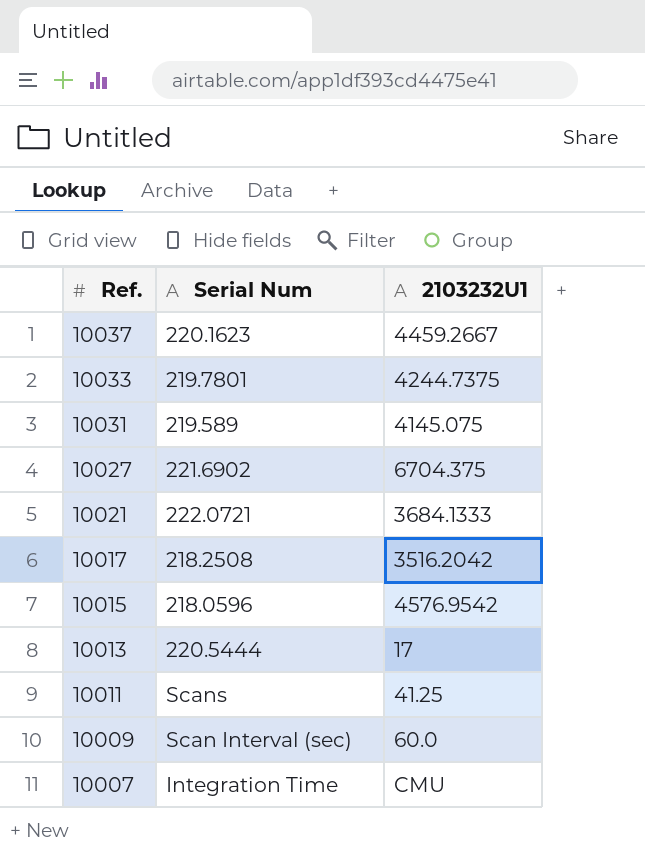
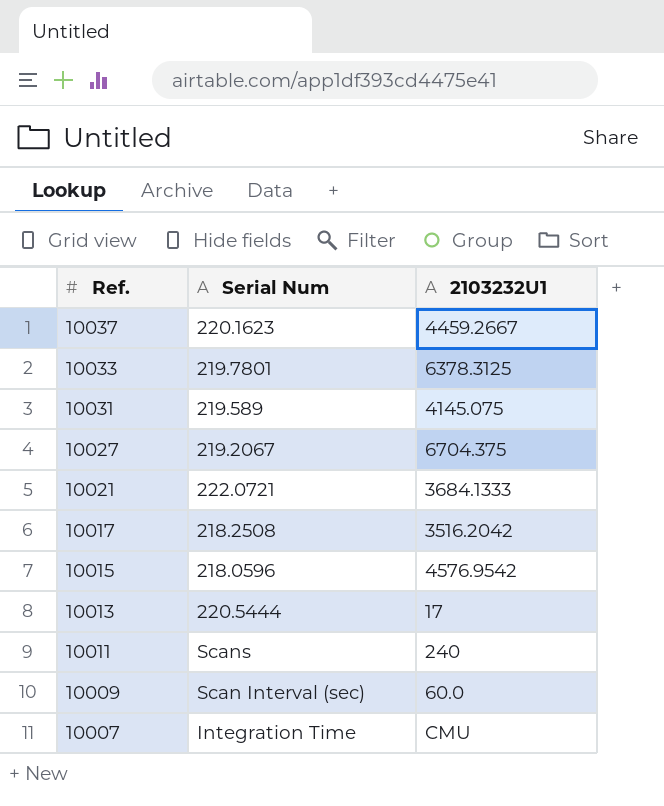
10033 | 2103232U1: 4244.7375 -> 6378.3125
10027 | Serial Num: 221.6902 -> 219.2067
10011 | 2103232U1: 41.25 -> 240

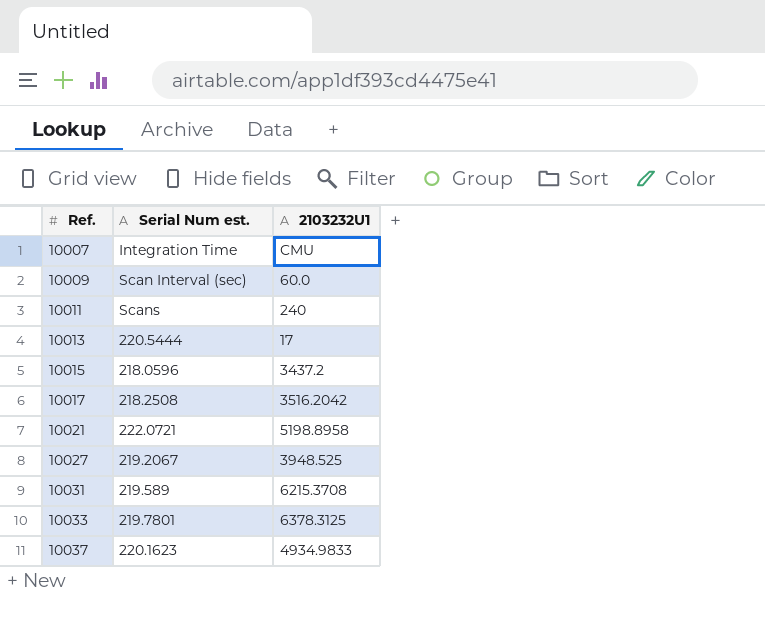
row order: Ref. descending -> Ref. ascending
column name: Serial Num -> Serial Num est.
10015 | 2103232U1: 4576.9542 -> 3437.2
10021 | 2103232U1: 3684.1333 -> 5198.8958
10027 | 2103232U1: 6704.375 -> 3948.525
10031 | 2103232U1: 4145.075 -> 6215.3708
10037 | 2103232U1: 4459.2667 -> 4934.9833

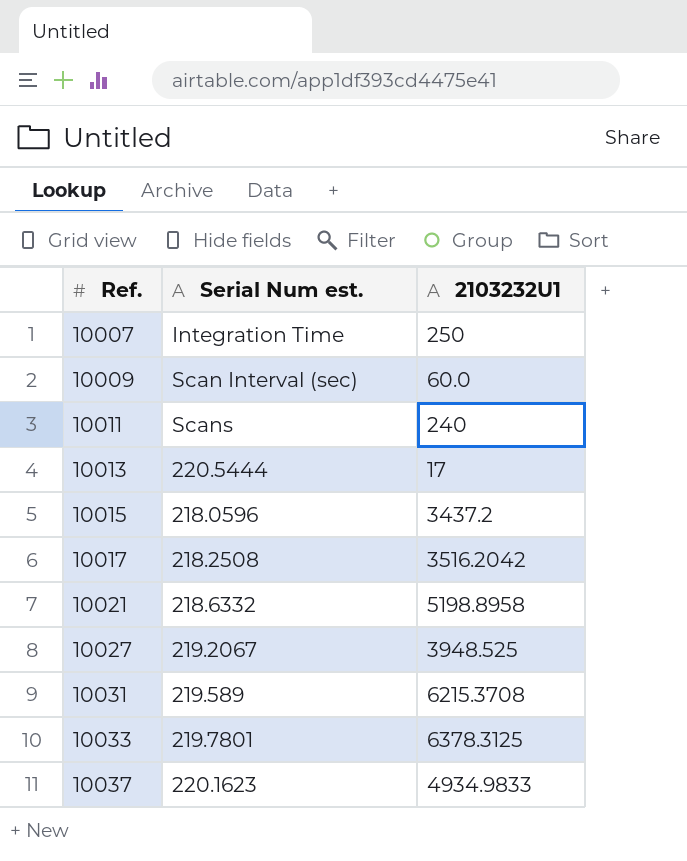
10007 | 2103232U1: CMU -> 250
10021 | Serial Num est.: 222.0721 -> 218.6332

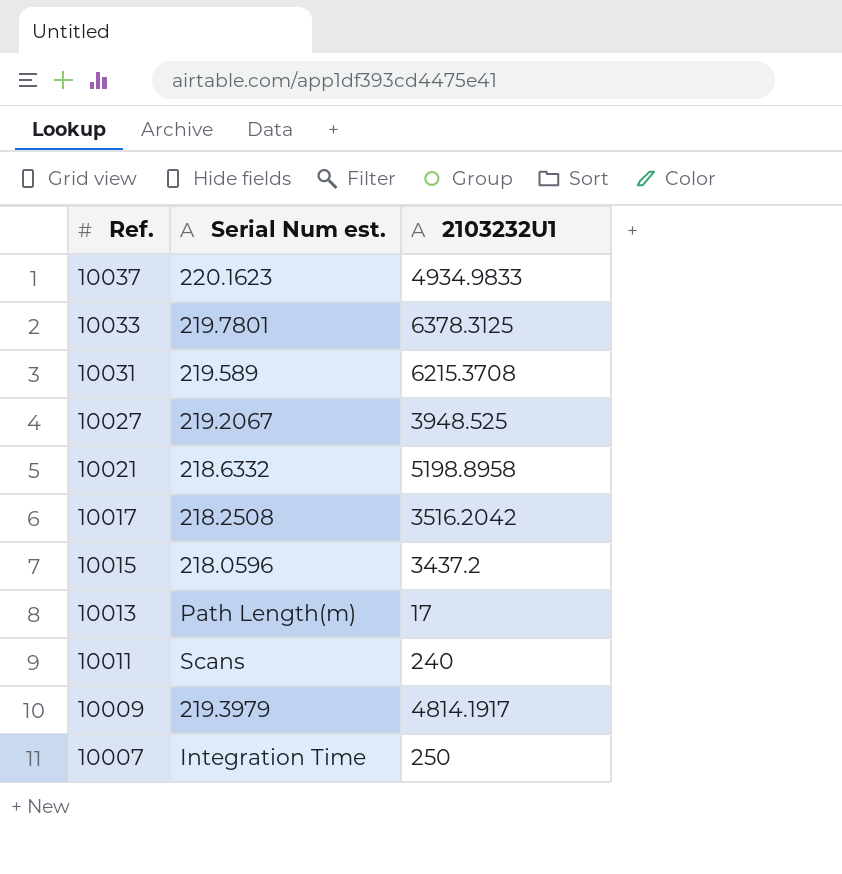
row order: Ref. ascending -> Ref. descending
10013 | Serial Num est.: 220.5444 -> Path Length(m)
10009 | Serial Num est.: Scan Interval (sec) -> 219.3979
10009 | 2103232U1: 60.0 -> 4814.1917

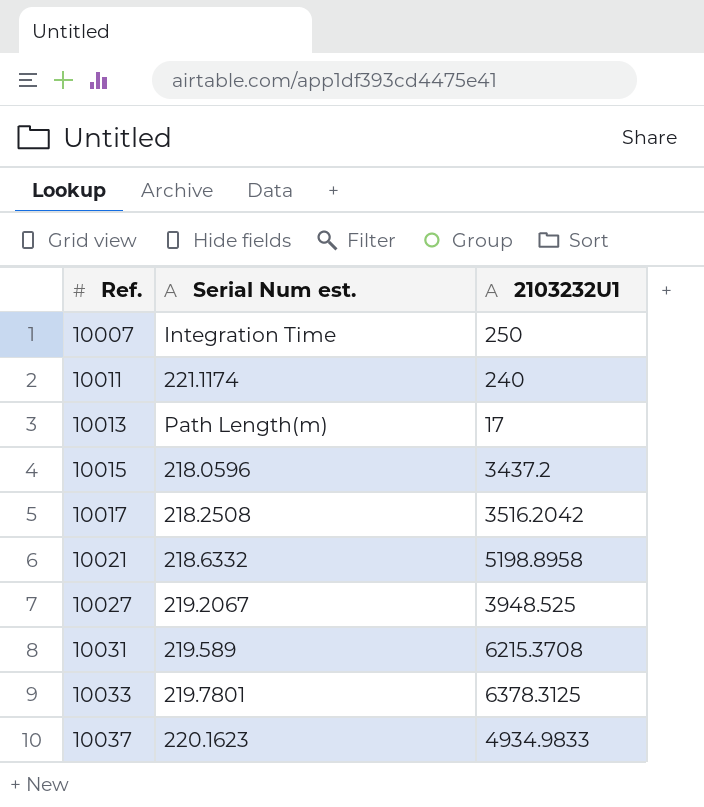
row order: Ref. descending -> Ref. ascending
row 10009: 219.3979 | 4814.1917 -> none
10011 | Serial Num est.: Scans -> 221.1174

